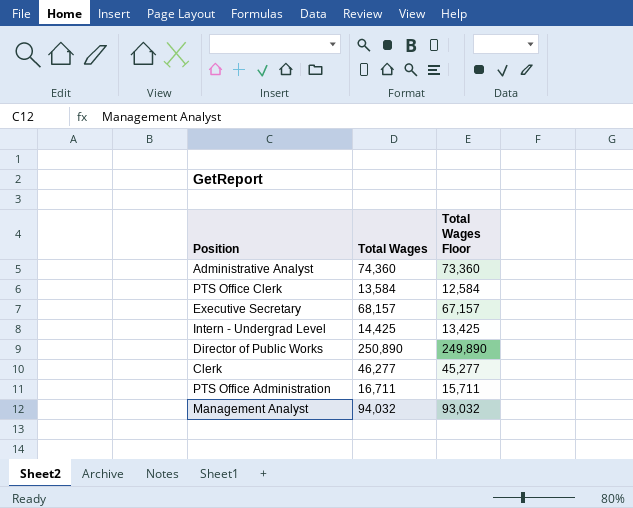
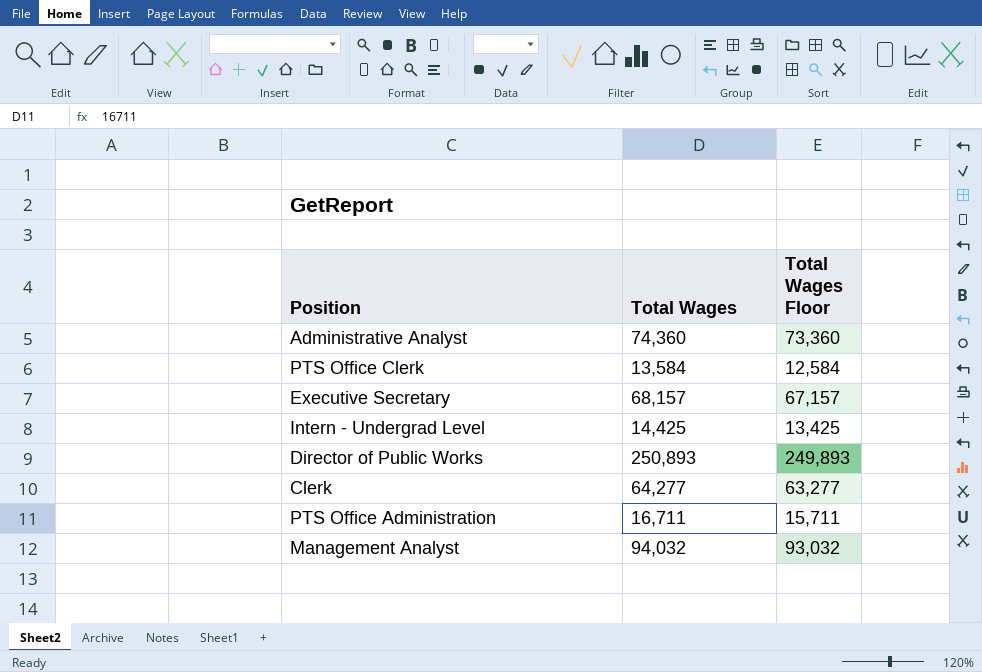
Director of Public Works | Total Wages: 250,890 -> 250,893
Director of Public Works | Total Wages Floor: 249,890 -> 249,893
Clerk | Total Wages: 46,277 -> 64,277
Clerk | Total Wages Floor: 45,277 -> 63,277

